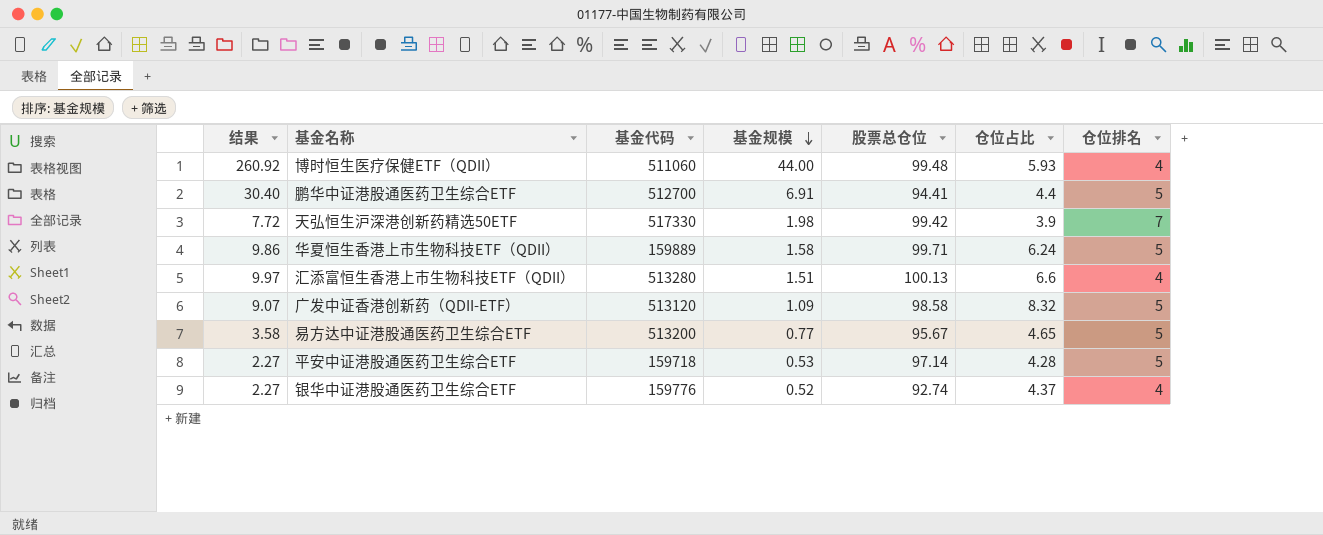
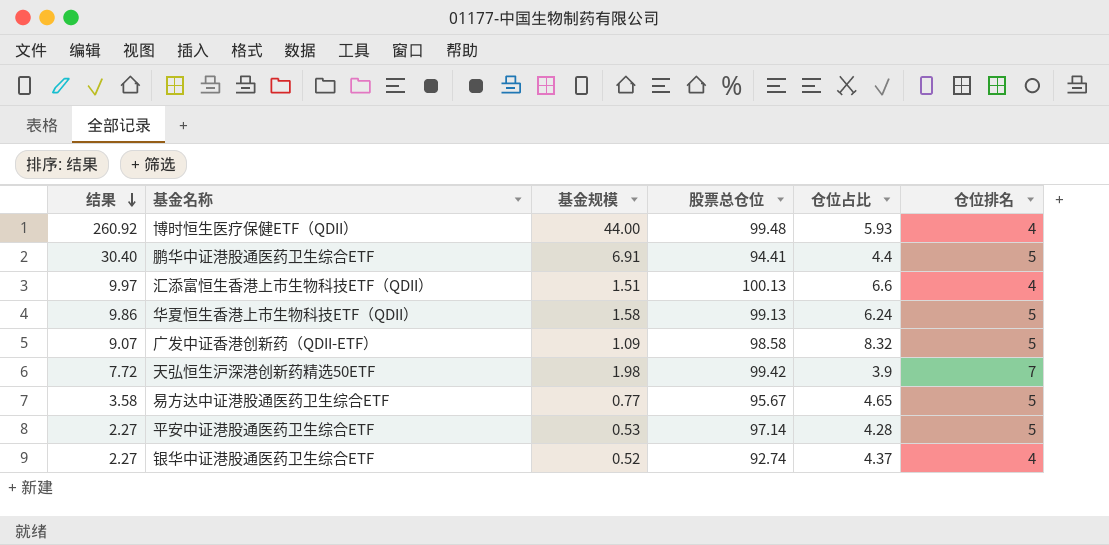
row order: 基金规模 descending -> 结果 descending
column 基金代码 | position: 3 -> none
华夏恒生香港上市生物科技ETF（QDII） | 股票总仓位: 99.71 -> 99.13

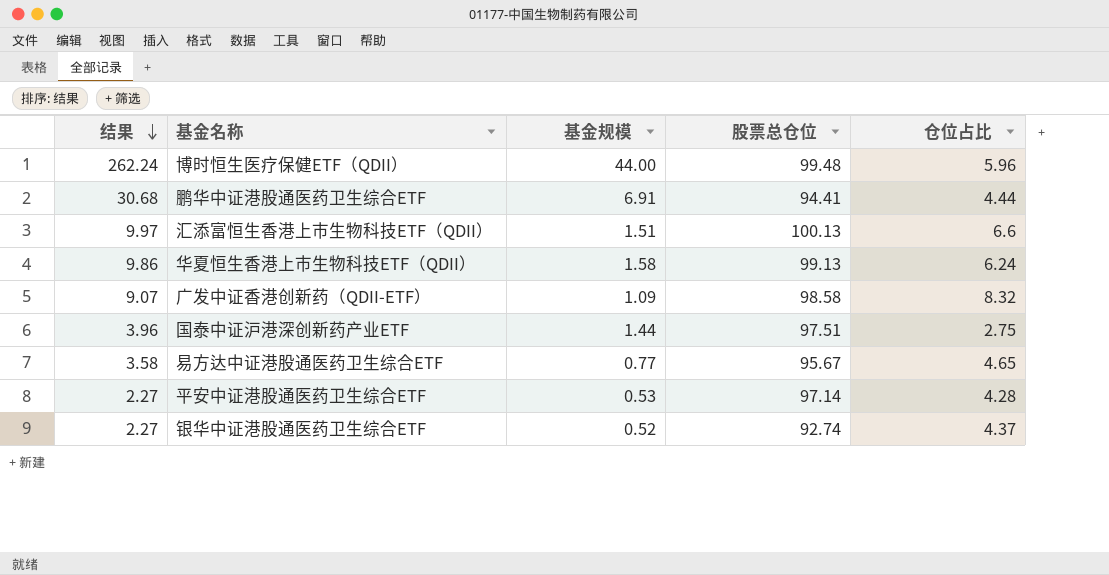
column 仓位排名 | position: 6 -> none
row 天弘恒生沪深港创新药精选50ETF: 7.72 | 1.98 | 99.42 | 3.9 | 7 -> none
博时恒生医疗保健ETF（QDII） | 结果: 260.92 -> 262.24
博时恒生医疗保健ETF（QDII） | 仓位占比: 5.93 -> 5.96
鹏华中证港股通医药卫生综合ETF | 结果: 30.40 -> 30.68
鹏华中证港股通医药卫生综合ETF | 仓位占比: 4.4 -> 4.44
row 国泰中证沪港深创新药产业ETF: none -> 3.96 | 1.44 | 97.51 | 2.75

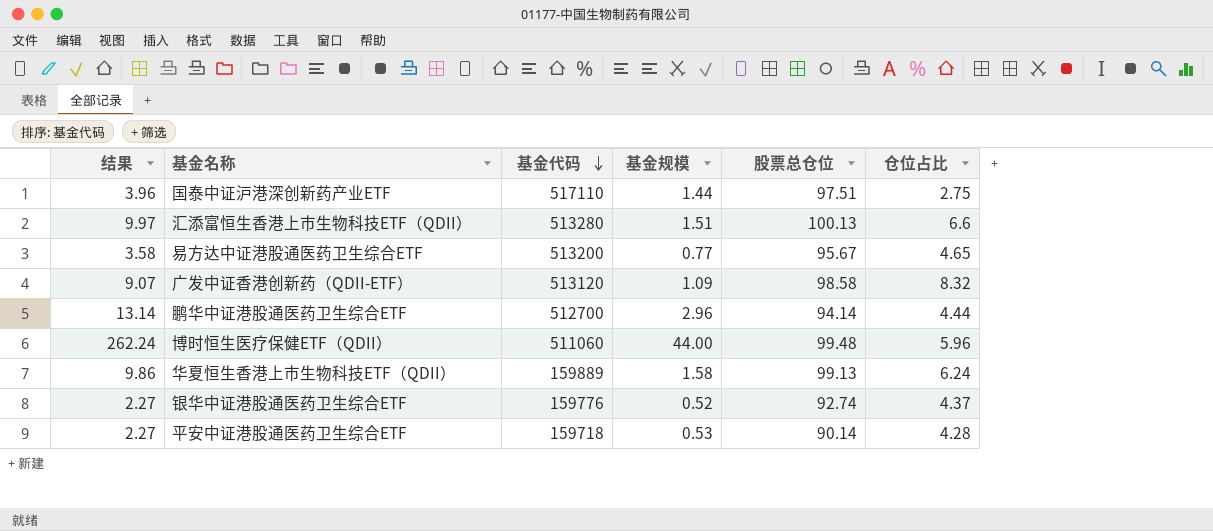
row order: 结果 descending -> 基金代码 descending
column 基金代码 | position: none -> 3
鹏华中证港股通医药卫生综合ETF | 结果: 30.68 -> 13.14
鹏华中证港股通医药卫生综合ETF | 基金规模: 6.91 -> 2.96
鹏华中证港股通医药卫生综合ETF | 股票总仓位: 94.41 -> 94.14
平安中证港股通医药卫生综合ETF | 股票总仓位: 97.14 -> 90.14

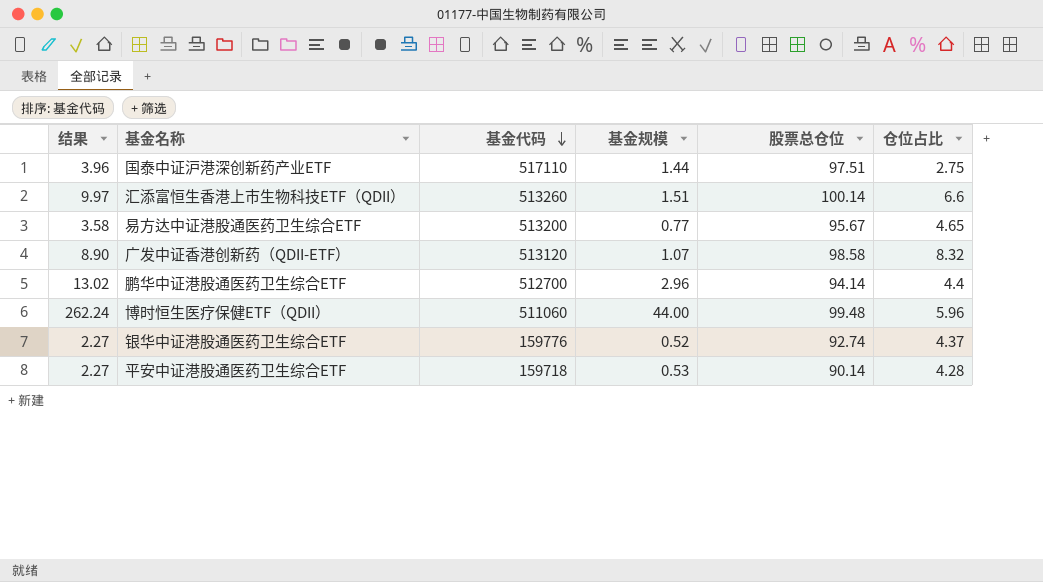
row 华夏恒生香港上市生物科技ETF（QDII）: 9.86 | 159889 | 1.58 | 99.13 | 6.24 -> none
汇添富恒生香港上市生物科技ETF（QDII） | 基金代码: 513280 -> 513260
汇添富恒生香港上市生物科技ETF（QDII） | 股票总仓位: 100.13 -> 100.14
广发中证香港创新药（QDII-ETF） | 结果: 9.07 -> 8.90
广发中证香港创新药（QDII-ETF） | 基金规模: 1.09 -> 1.07
鹏华中证港股通医药卫生综合ETF | 结果: 13.14 -> 13.02
鹏华中证港股通医药卫生综合ETF | 仓位占比: 4.44 -> 4.4

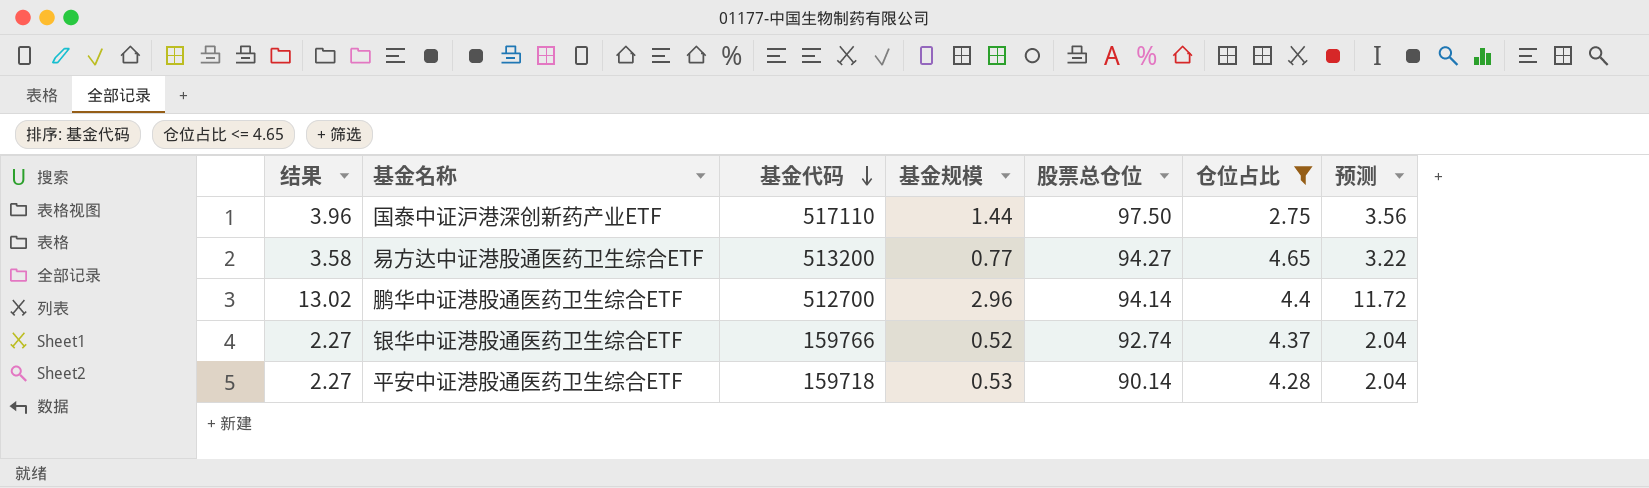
filter: none -> 仓位占比 <= 4.65
column 预测 | formula: none -> [结果] * 0.9
国泰中证沪港深创新药产业ETF | 股票总仓位: 97.51 -> 97.50
易方达中证港股通医药卫生综合ETF | 股票总仓位: 95.67 -> 94.27
银华中证港股通医药卫生综合ETF | 基金代码: 159776 -> 159766

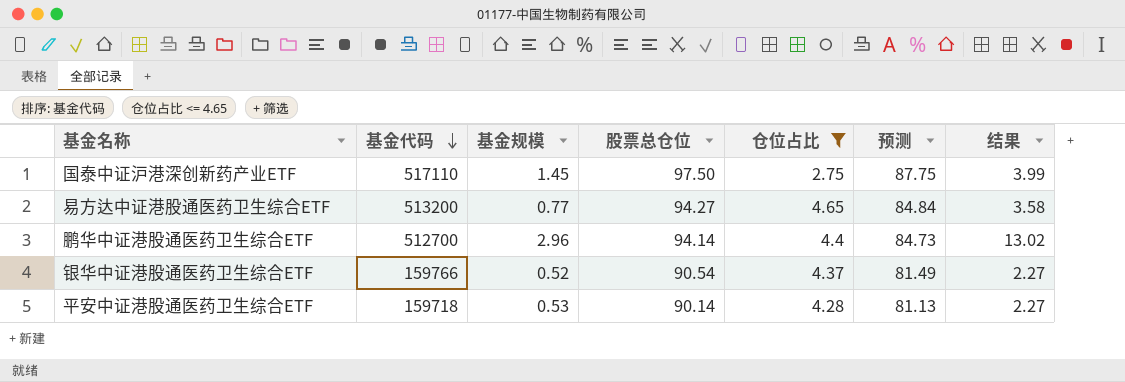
column 预测 | formula: [结果] * 0.9 -> [股票总仓位] * 0.9
column 结果 | position: 1 -> 7
国泰中证沪港深创新药产业ETF | 基金规模: 1.44 -> 1.45
国泰中证沪港深创新药产业ETF | 结果: 3.96 -> 3.99
银华中证港股通医药卫生综合ETF | 股票总仓位: 92.74 -> 90.54

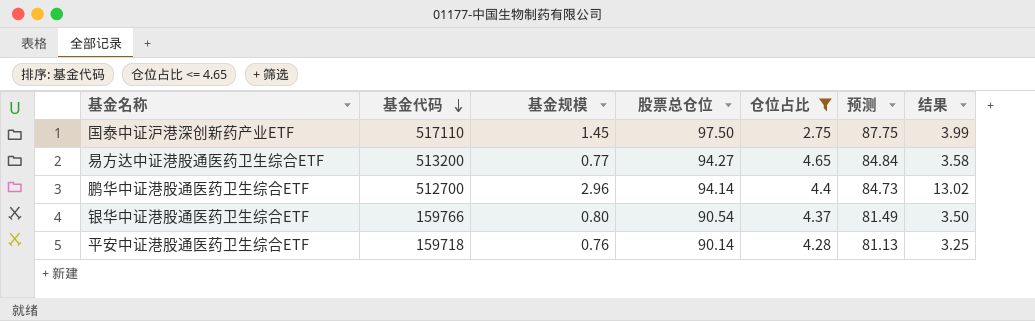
银华中证港股通医药卫生综合ETF | 基金规模: 0.52 -> 0.80
银华中证港股通医药卫生综合ETF | 结果: 2.27 -> 3.50
平安中证港股通医药卫生综合ETF | 基金规模: 0.53 -> 0.76
平安中证港股通医药卫生综合ETF | 结果: 2.27 -> 3.25

